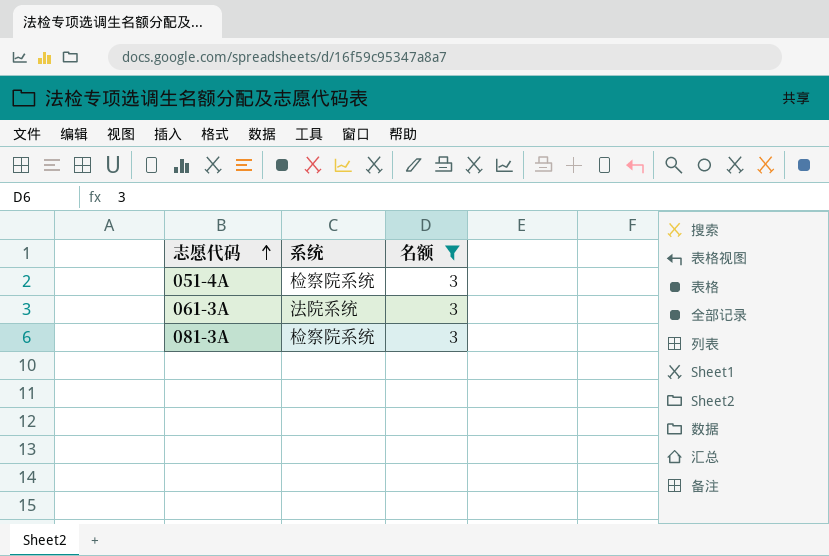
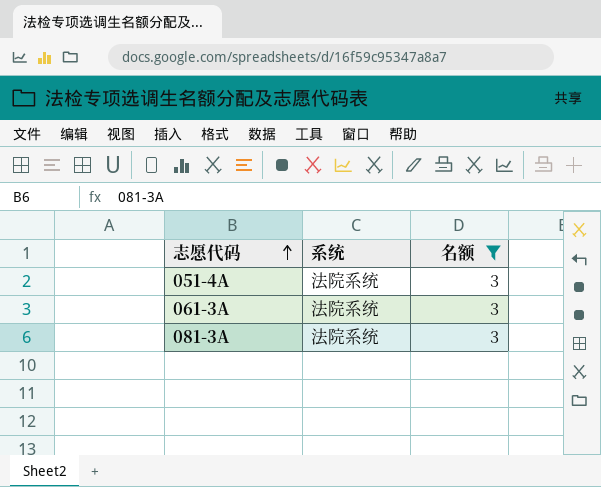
051-4A | 系统: 检察院系统 -> 法院系统
081-3A | 系统: 检察院系统 -> 法院系统

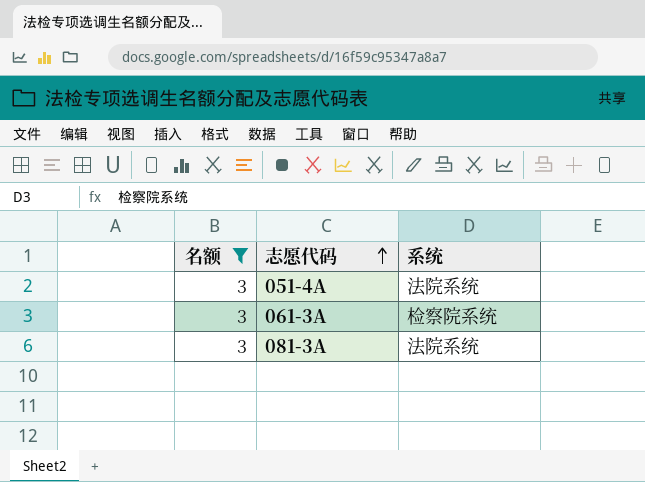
column 名额 | position: 3 -> 1
061-3A | 系统: 法院系统 -> 检察院系统

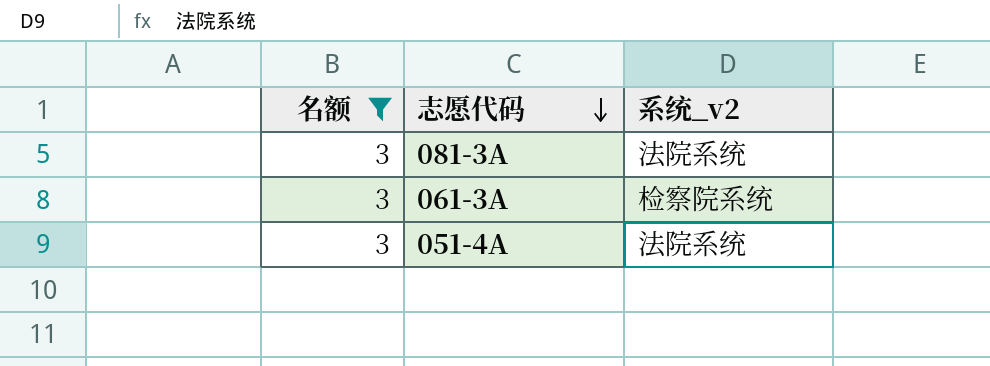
row order: 志愿代码 ascending -> 志愿代码 descending
column name: 系统 -> 系统_v2

